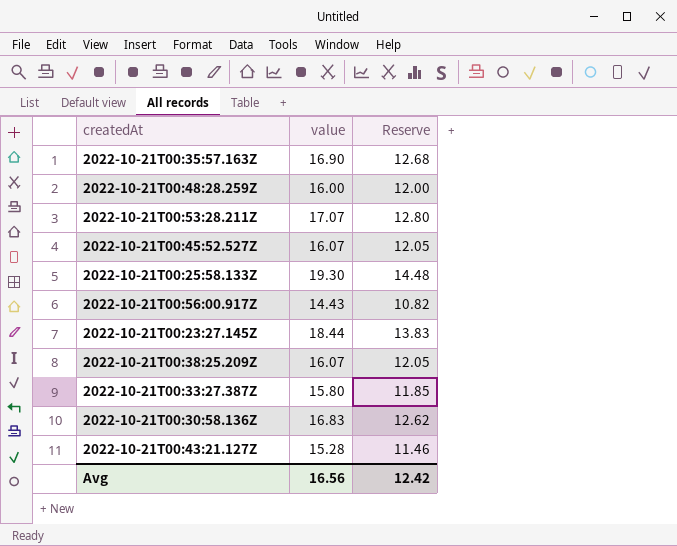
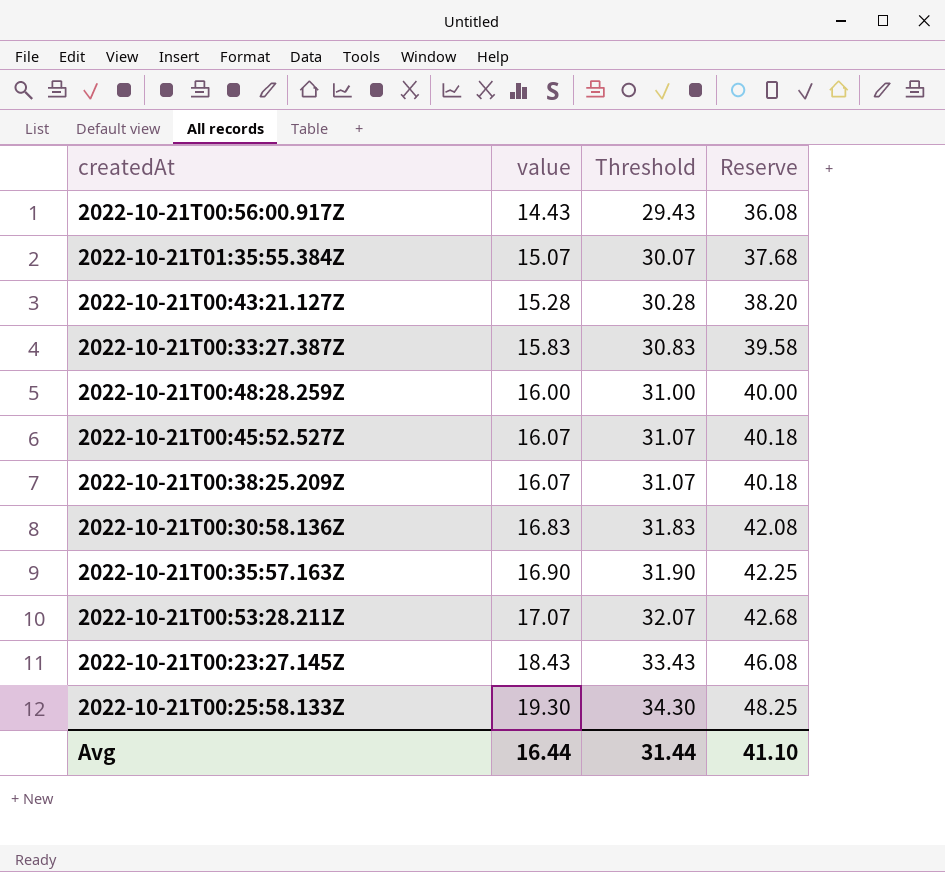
row order: none -> value ascending
column Threshold | formula: none -> [value] + 15
column Reserve | formula: [value] * 0.75 -> [value] * 2.5
row 2022-10-21T01:35:55.384Z: none -> 15.07 | 30.07 | 37.68
2022-10-21T00:33:27.387Z | value: 15.80 -> 15.83
2022-10-21T00:23:27.145Z | value: 18.44 -> 18.43
Avg | value: 16.56 -> 16.44
Avg | Reserve: 12.42 -> 41.10

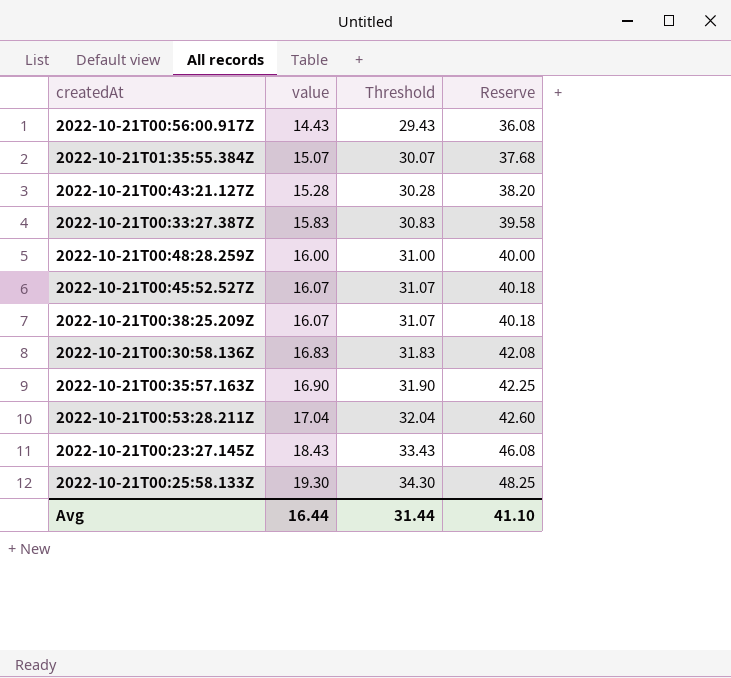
2022-10-21T00:53:28.211Z | value: 17.07 -> 17.04
2022-10-21T00:53:28.211Z | Threshold: 32.07 -> 32.04
2022-10-21T00:53:28.211Z | Reserve: 42.68 -> 42.60

